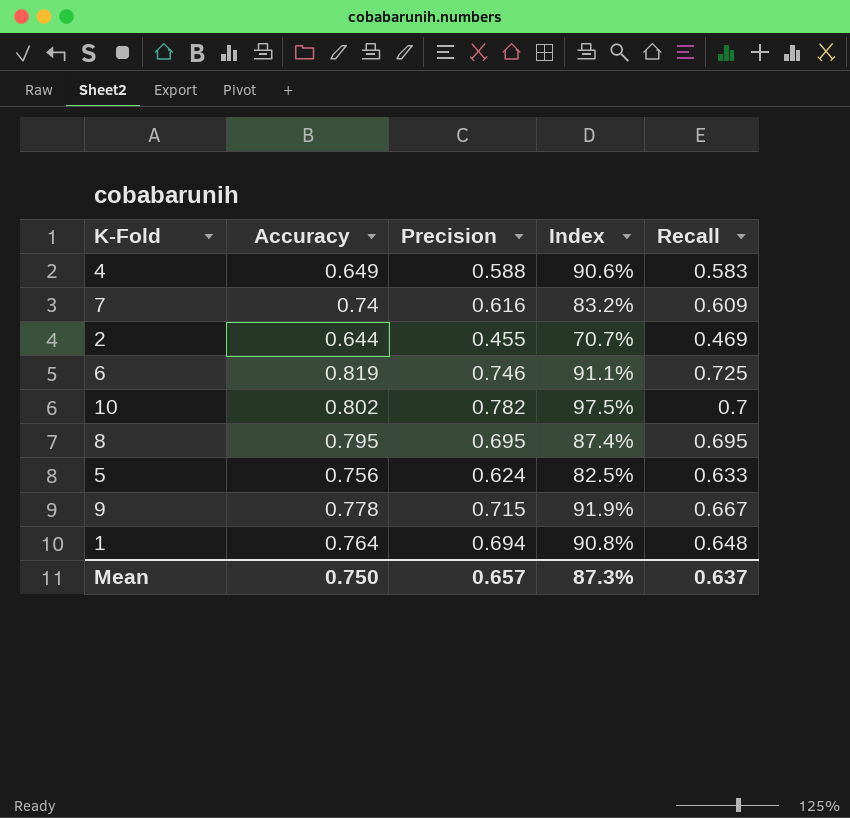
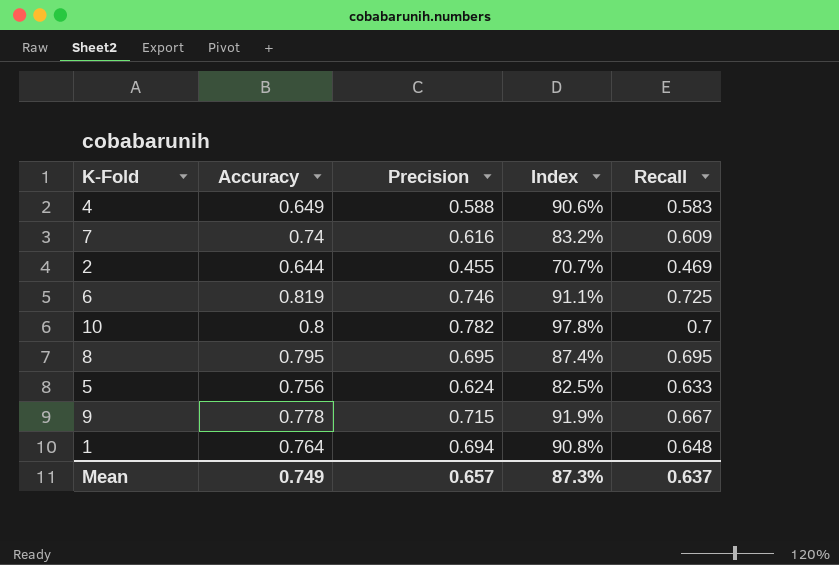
10 | Accuracy: 0.802 -> 0.8
10 | Index: 97.5% -> 97.8%
Mean | Accuracy: 0.750 -> 0.749

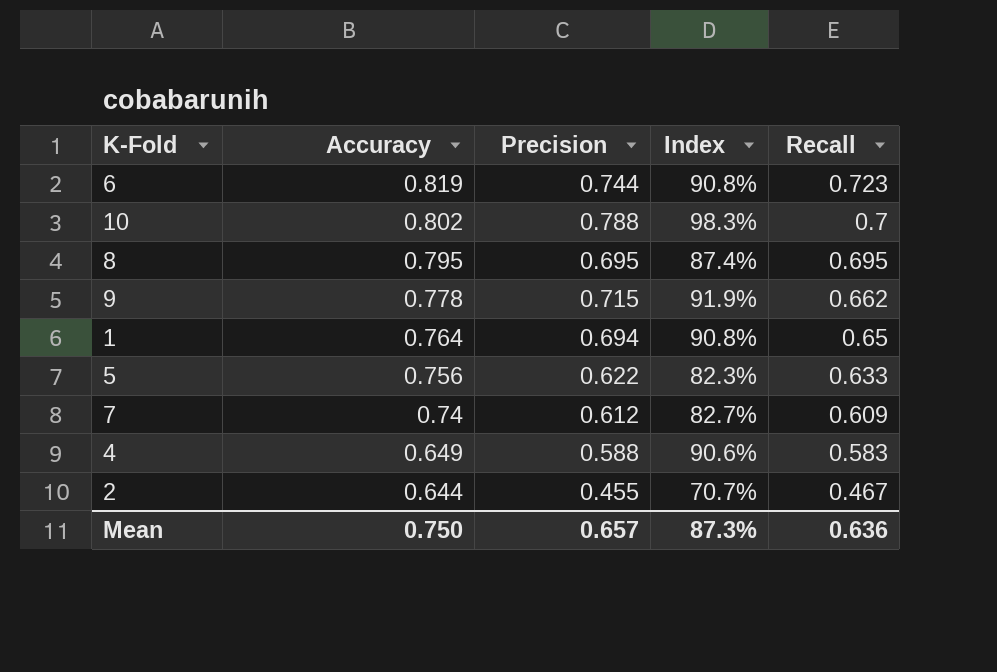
row order: none -> Accuracy descending
6 | Precision: 0.746 -> 0.744
6 | Index: 91.1% -> 90.8%
6 | Recall: 0.725 -> 0.723
10 | Accuracy: 0.8 -> 0.802
10 | Precision: 0.782 -> 0.788
10 | Index: 97.8% -> 98.3%
9 | Recall: 0.667 -> 0.662
1 | Recall: 0.648 -> 0.65
5 | Precision: 0.624 -> 0.622
5 | Index: 82.5% -> 82.3%
7 | Precision: 0.616 -> 0.612
7 | Index: 83.2% -> 82.7%
2 | Recall: 0.469 -> 0.467
Mean | Accuracy: 0.749 -> 0.750
Mean | Recall: 0.637 -> 0.636

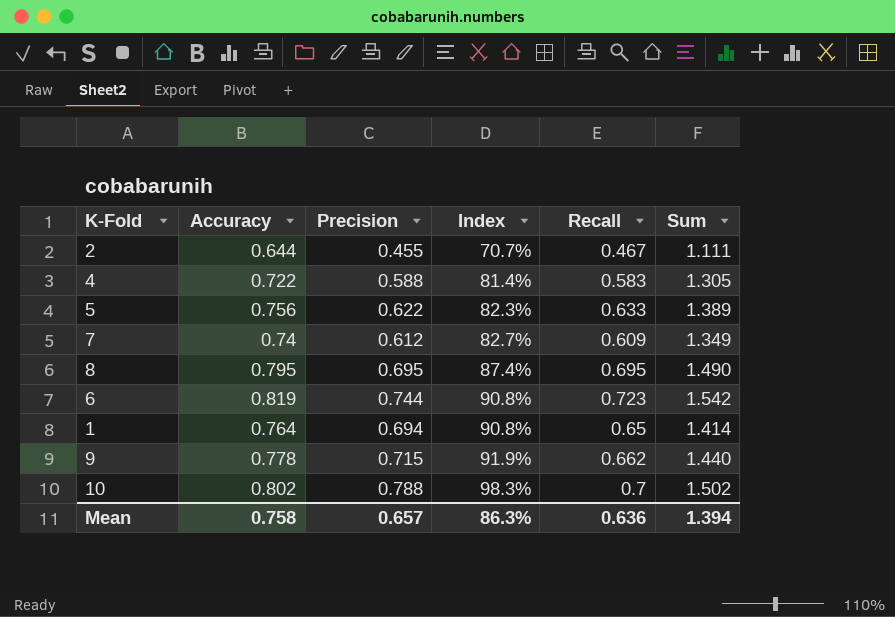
row order: Accuracy descending -> Index ascending
column Sum | formula: none -> [Accuracy] + [Recall]
4 | Accuracy: 0.649 -> 0.722
4 | Index: 90.6% -> 81.4%
Mean | Accuracy: 0.750 -> 0.758
Mean | Index: 87.3% -> 86.3%

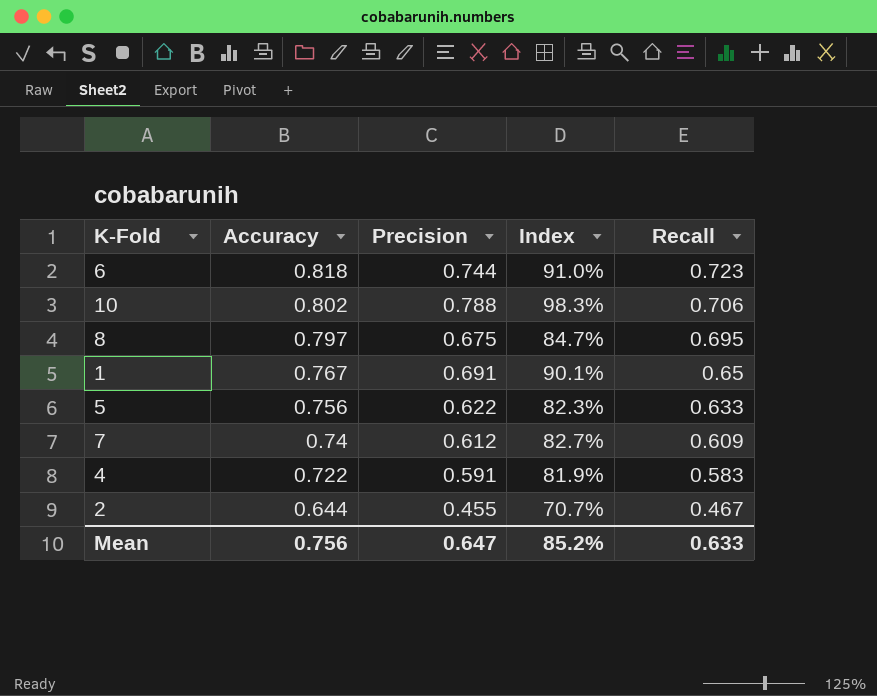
row order: Index ascending -> Accuracy descending
column Sum | formula: [Accuracy] + [Recall] -> none
row 9: 0.778 | 0.715 | 91.9% | 0.662 | 1.440 -> none
6 | Accuracy: 0.819 -> 0.818
6 | Index: 90.8% -> 91.0%
10 | Recall: 0.7 -> 0.706
8 | Accuracy: 0.795 -> 0.797
8 | Precision: 0.695 -> 0.675
8 | Index: 87.4% -> 84.7%
1 | Accuracy: 0.764 -> 0.767
1 | Precision: 0.694 -> 0.691
1 | Index: 90.8% -> 90.1%
4 | Precision: 0.588 -> 0.591
4 | Index: 81.4% -> 81.9%
Mean | Accuracy: 0.758 -> 0.756
Mean | Precision: 0.657 -> 0.647
Mean | Index: 86.3% -> 85.2%
Mean | Recall: 0.636 -> 0.633

